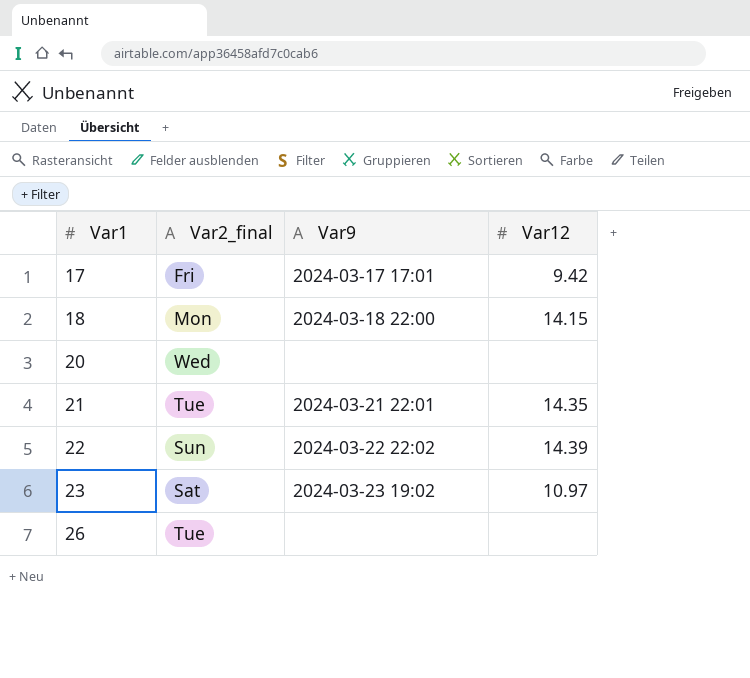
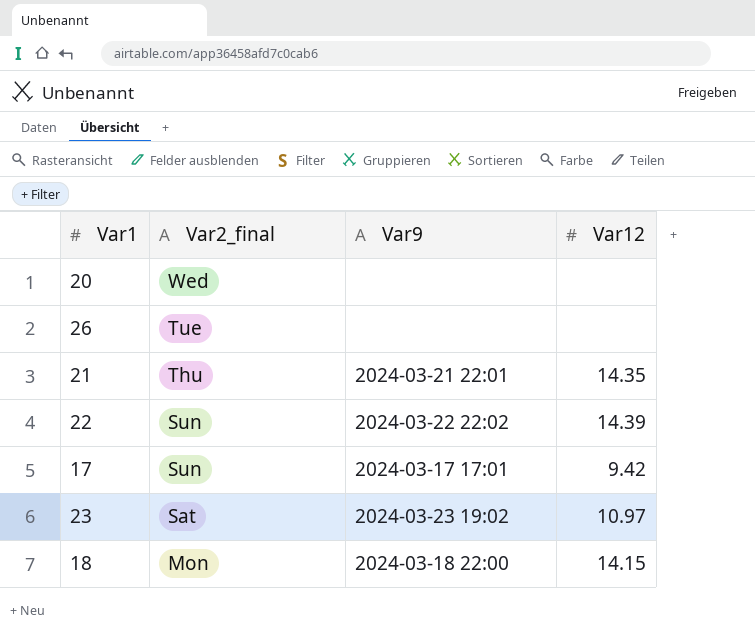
row order: Var1 ascending -> Var2_final descending
21 | Var2_final: Tue -> Thu
17 | Var2_final: Fri -> Sun

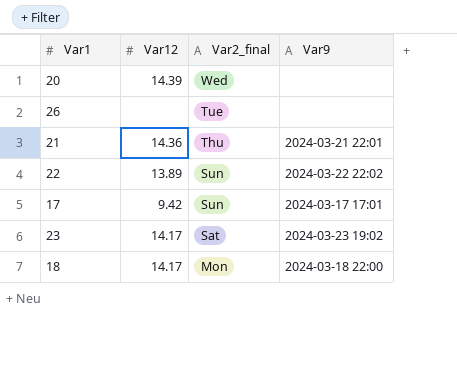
column Var12 | position: 4 -> 2
20 | Var12: none -> 14.39
21 | Var12: 14.35 -> 14.36
22 | Var12: 14.39 -> 13.89
23 | Var12: 10.97 -> 14.17
18 | Var12: 14.15 -> 14.17

